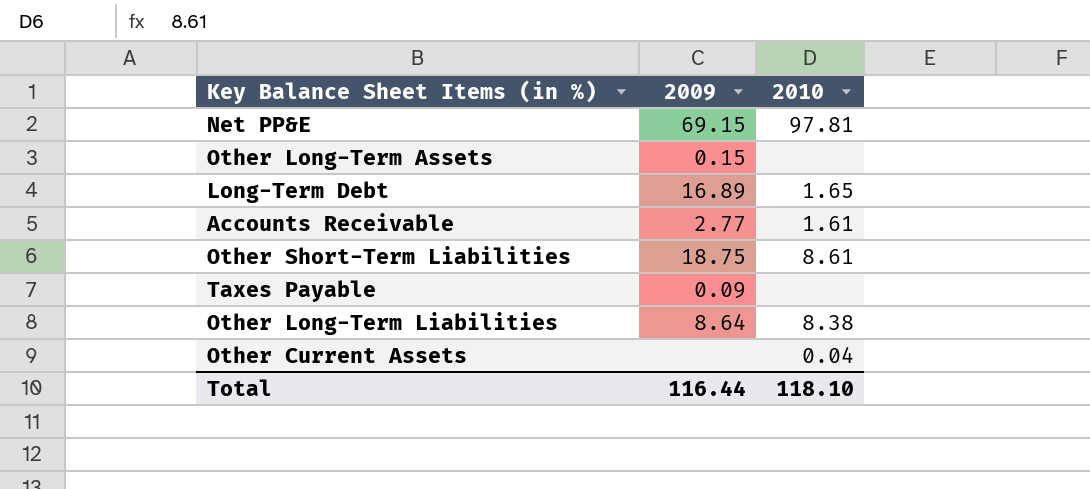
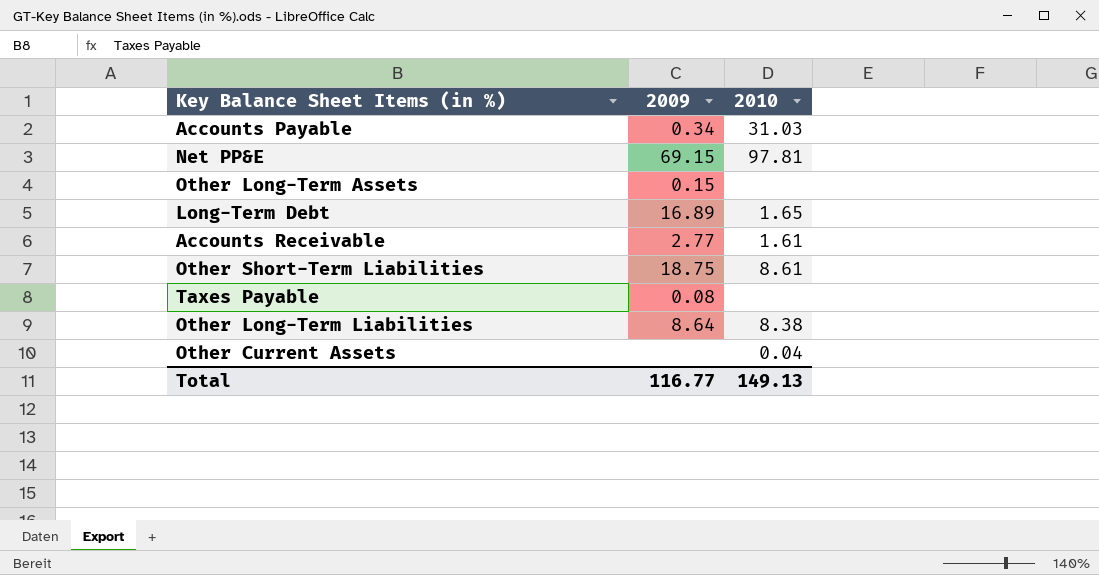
row Accounts Payable: none -> 0.34 | 31.03
Taxes Payable | 2009: 0.09 -> 0.08
Total | 2009: 116.44 -> 116.77
Total | 2010: 118.10 -> 149.13

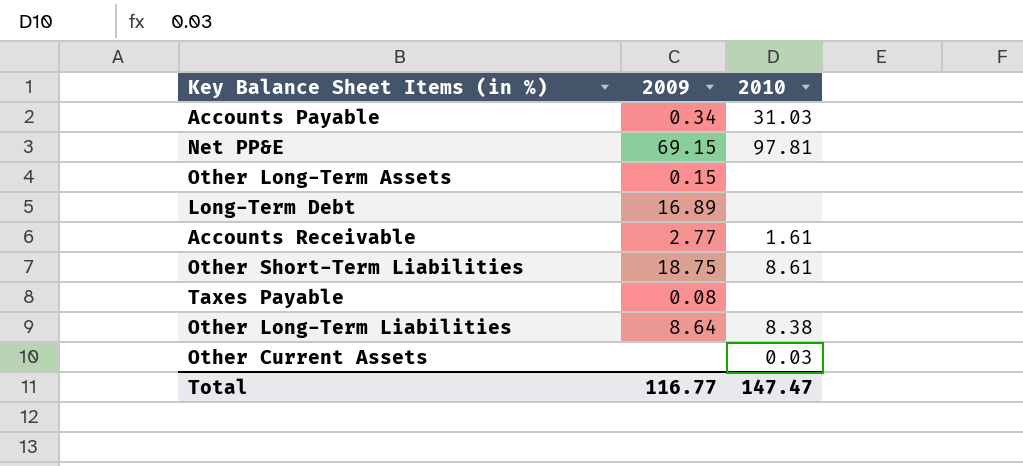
Long-Term Debt | 2010: 1.65 -> none
Other Current Assets | 2010: 0.04 -> 0.03
Total | 2010: 149.13 -> 147.47

